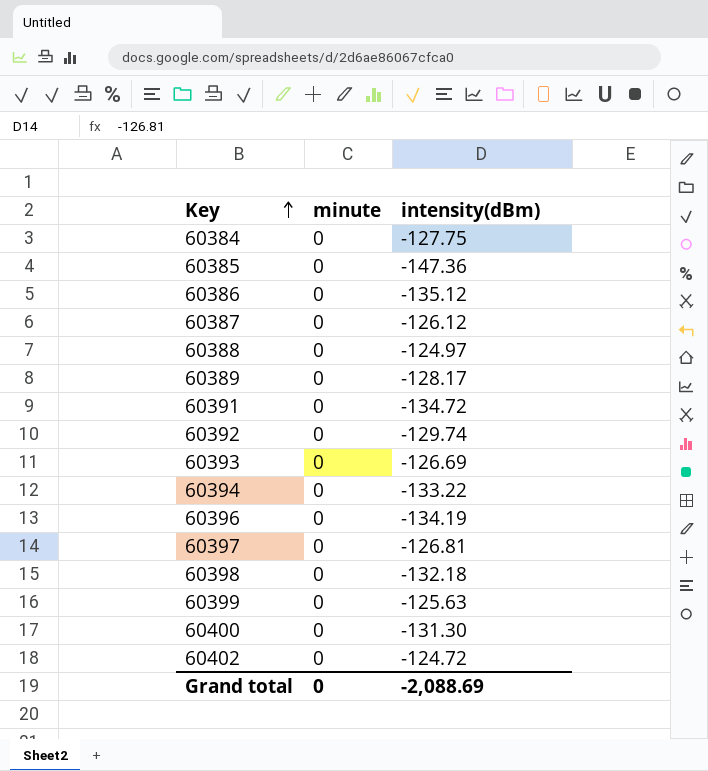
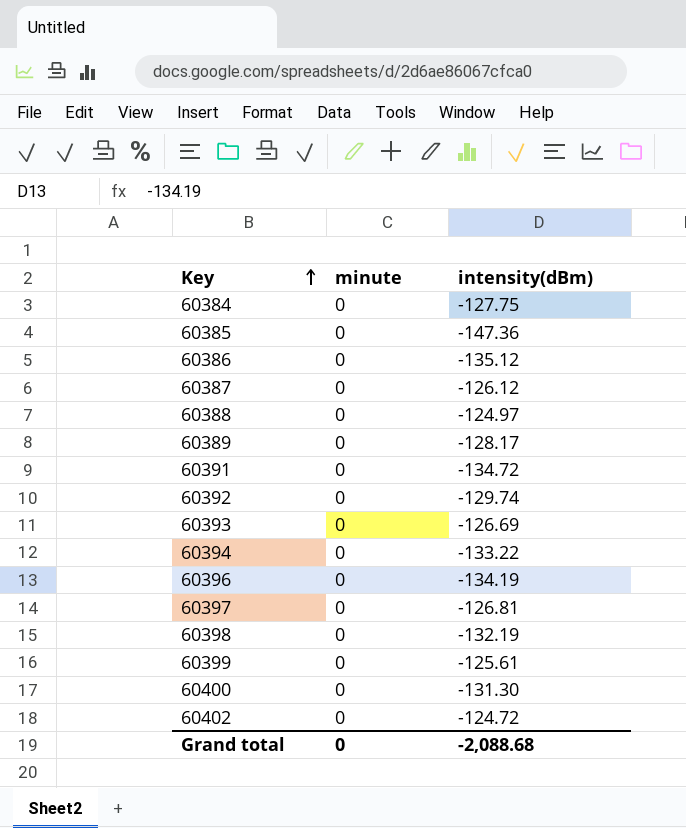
60398 | intensity(dBm): -132.18 -> -132.19
60399 | intensity(dBm): -125.63 -> -125.61
Grand total | intensity(dBm): -2,088.69 -> -2,088.68

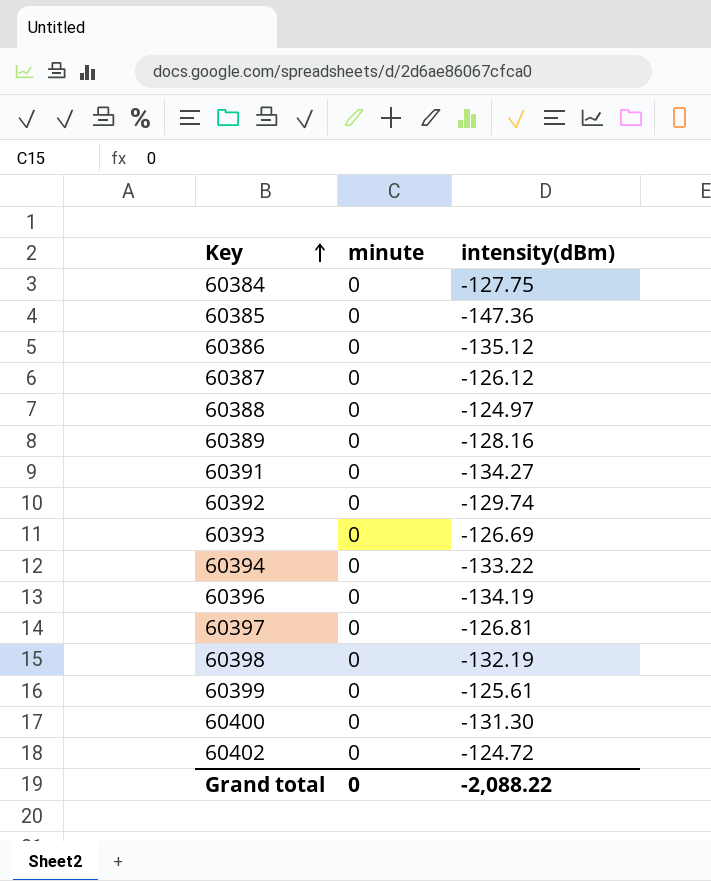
60389 | intensity(dBm): -128.17 -> -128.16
60391 | intensity(dBm): -134.72 -> -134.27
Grand total | intensity(dBm): -2,088.68 -> -2,088.22

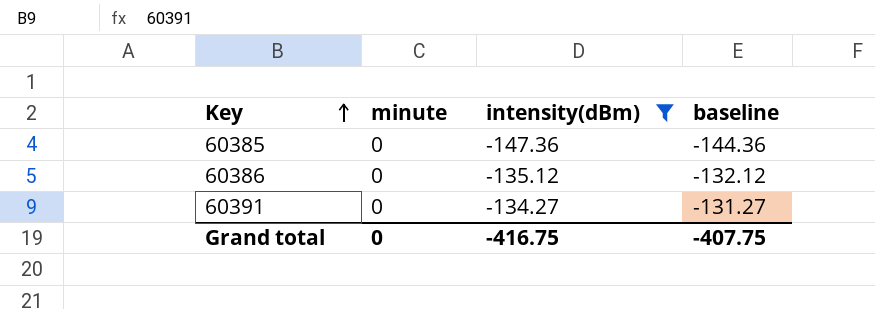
filter: none -> intensity(dBm) <= -134.27
column baseline | formula: none -> [intensity(dBm)] + 3
Grand total | intensity(dBm): -2,088.22 -> -416.75

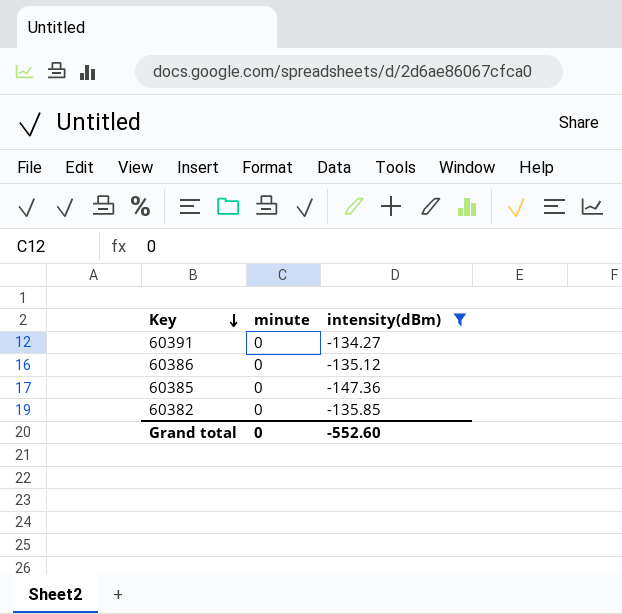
row order: Key ascending -> Key descending
column baseline | formula: [intensity(dBm)] + 3 -> none
row 60382: none -> 0 | -135.85
Grand total | intensity(dBm): -416.75 -> -552.60

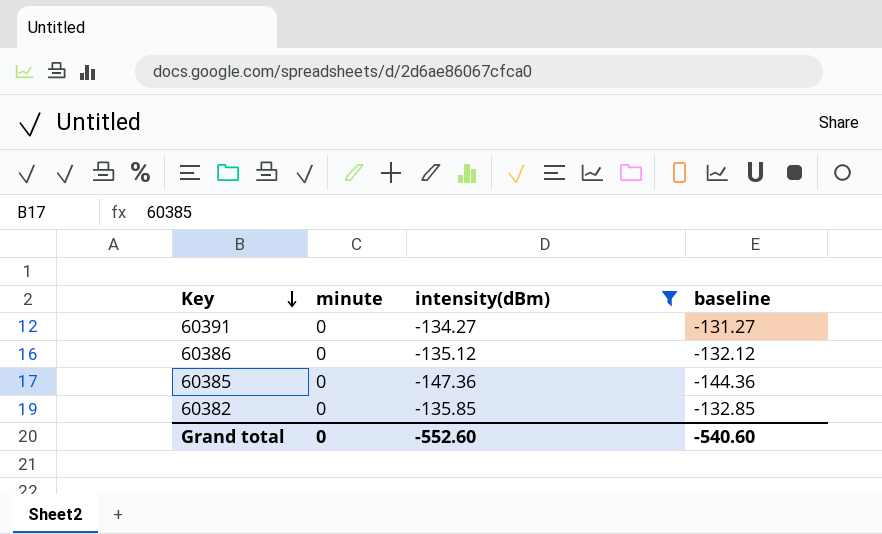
column baseline | formula: none -> [intensity(dBm)] + 3

